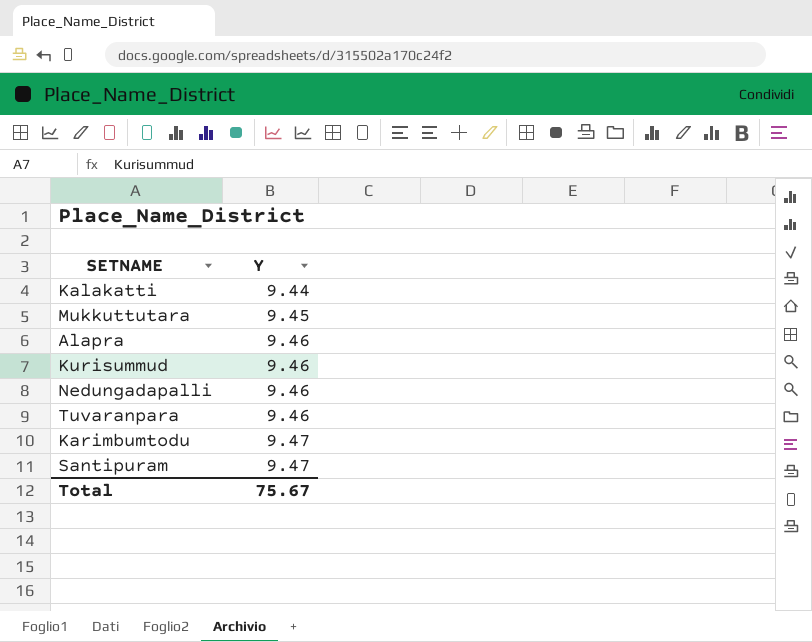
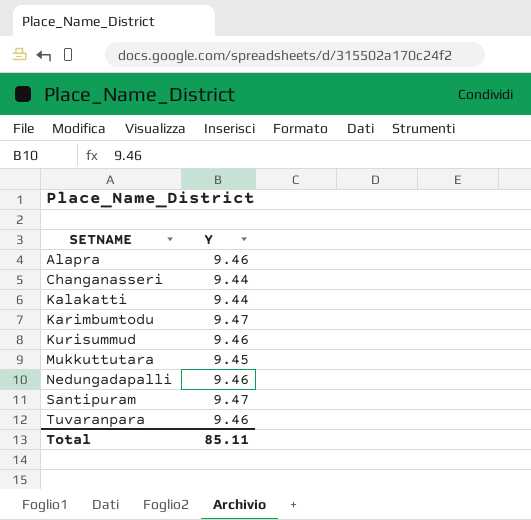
row order: Y ascending -> SETNAME ascending
row Changanasseri: none -> 9.44
Total | Y: 75.67 -> 85.11

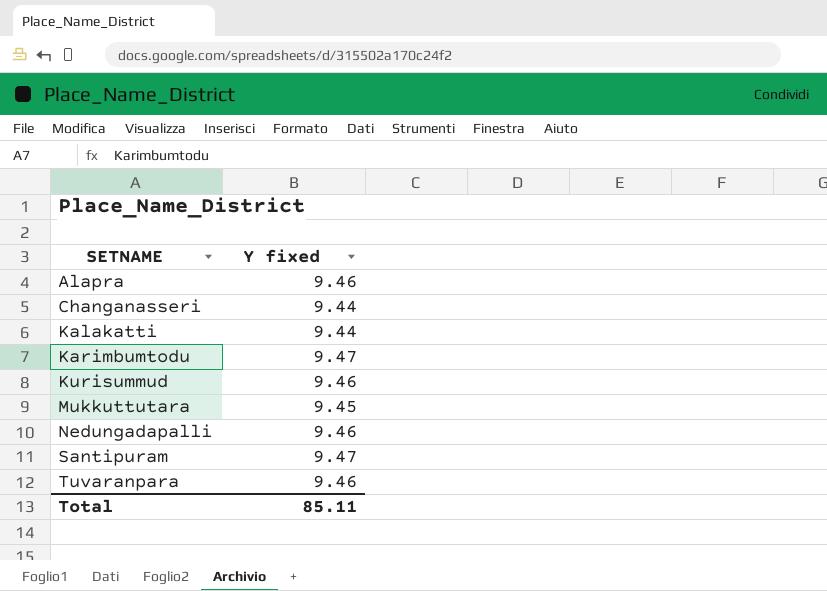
column name: Y -> Y fixed

